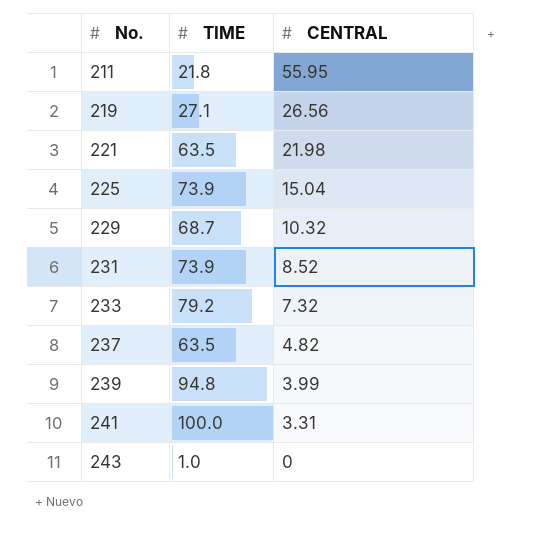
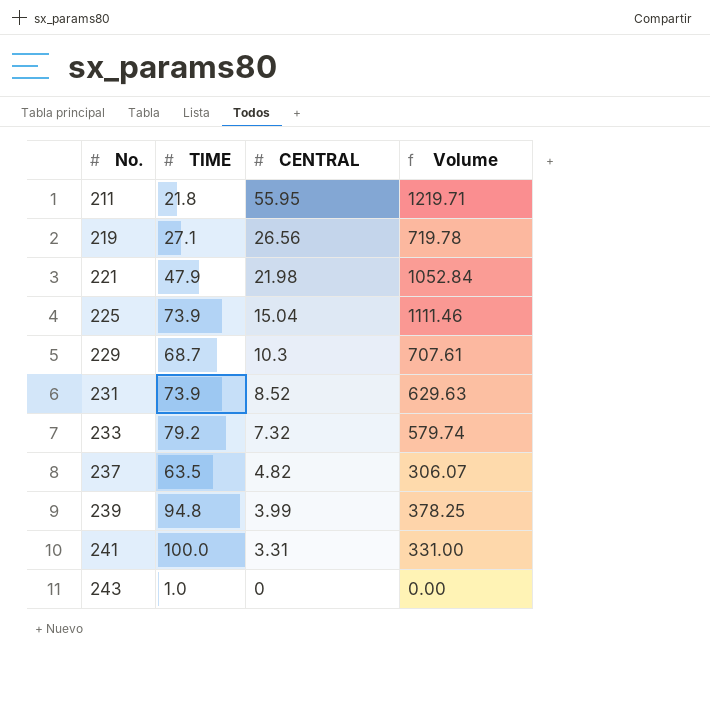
column Volume | formula: none -> [TIME] * [CENTRAL]
221 | TIME: 63.5 -> 47.9
229 | CENTRAL: 10.32 -> 10.3

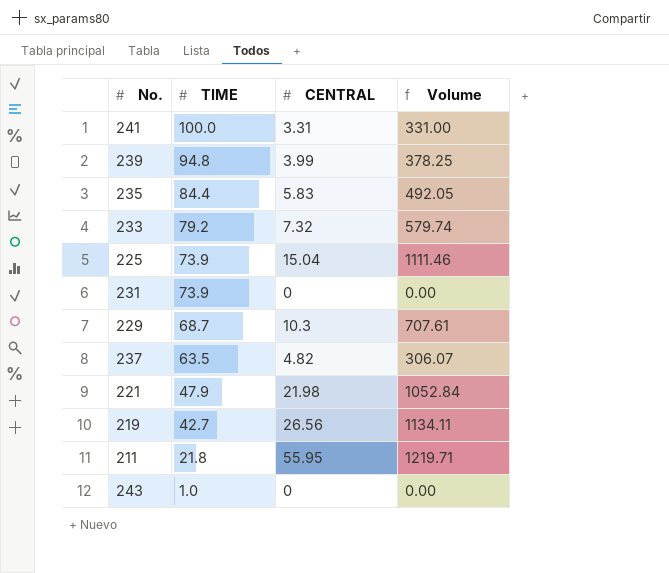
row order: No. ascending -> TIME descending
row 235: none -> 84.4 | 5.83 | 492.05
231 | CENTRAL: 8.52 -> 0
231 | Volume: 629.63 -> 0.00
219 | TIME: 27.1 -> 42.7
219 | Volume: 719.78 -> 1134.11

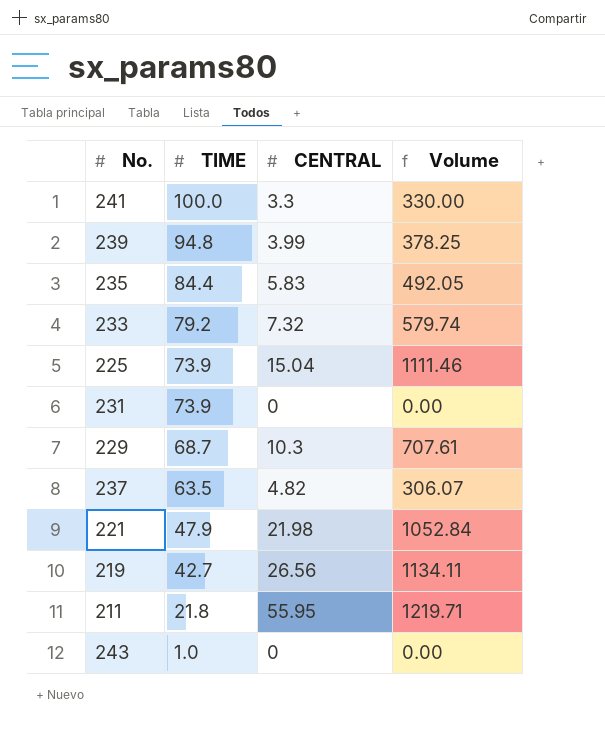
241 | CENTRAL: 3.31 -> 3.3
241 | Volume: 331.00 -> 330.00

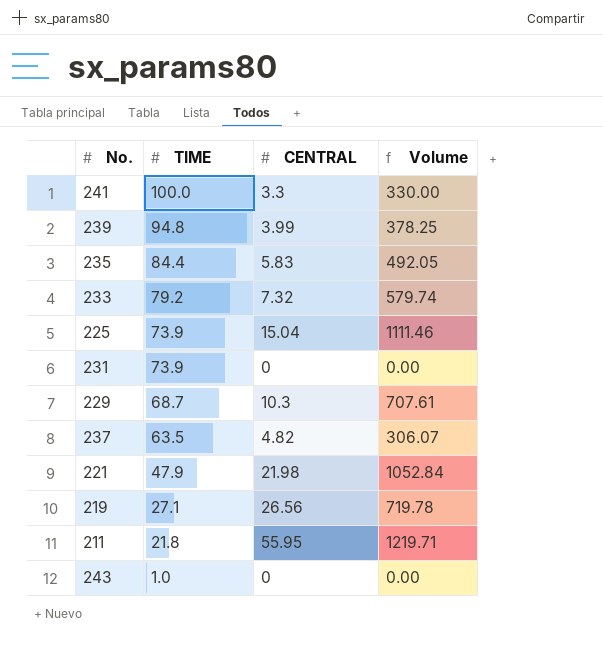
219 | TIME: 42.7 -> 27.1
219 | Volume: 1134.11 -> 719.78

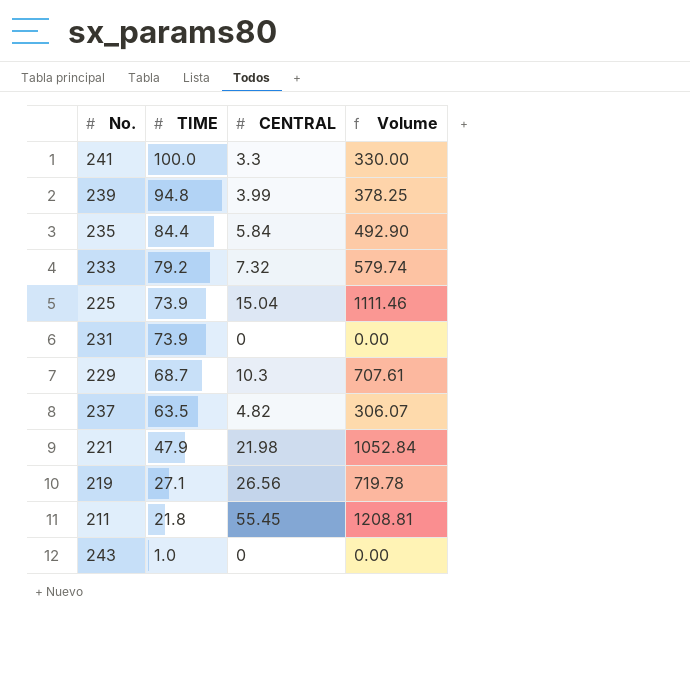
235 | CENTRAL: 5.83 -> 5.84
235 | Volume: 492.05 -> 492.90
211 | CENTRAL: 55.95 -> 55.45
211 | Volume: 1219.71 -> 1208.81

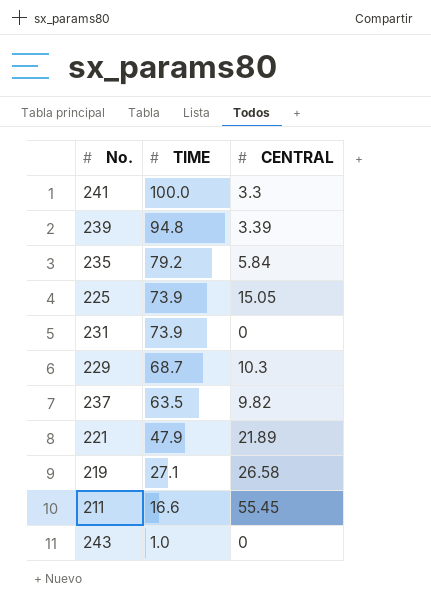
column Volume | formula: [TIME] * [CENTRAL] -> none
row 233: 79.2 | 7.32 | 579.74 -> none
239 | CENTRAL: 3.99 -> 3.39
235 | TIME: 84.4 -> 79.2
225 | CENTRAL: 15.04 -> 15.05
237 | CENTRAL: 4.82 -> 9.82
221 | CENTRAL: 21.98 -> 21.89
219 | CENTRAL: 26.56 -> 26.58
211 | TIME: 21.8 -> 16.6

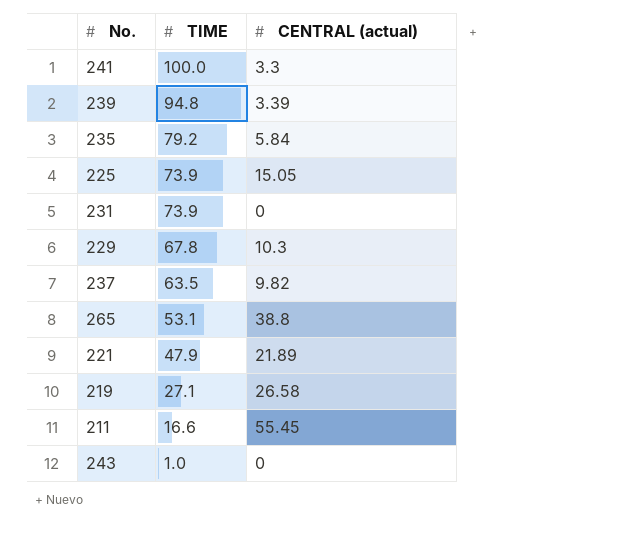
column name: CENTRAL -> CENTRAL (actual)
229 | TIME: 68.7 -> 67.8
row 265: none -> 53.1 | 38.8

